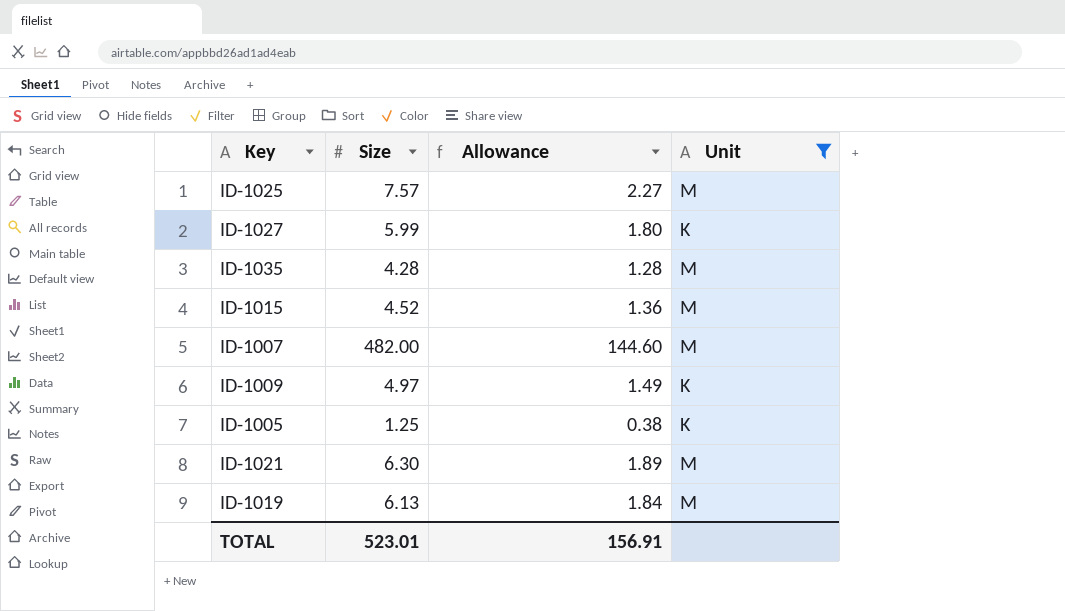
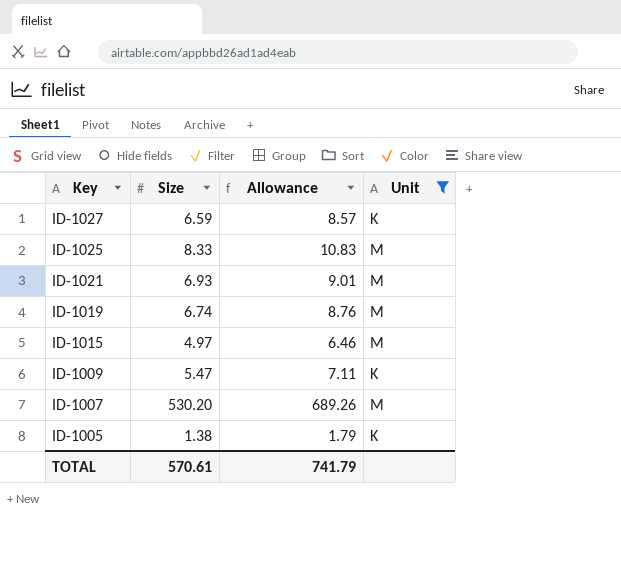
row order: none -> Key descending
column Allowance | formula: [Size] * 0.3 -> [Size] * 1.3
row ID-1035: 4.28 | 1.28 | M -> none
ID-1027 | Size: 5.99 -> 6.59
ID-1025 | Size: 7.57 -> 8.33
ID-1021 | Size: 6.30 -> 6.93
ID-1019 | Size: 6.13 -> 6.74
ID-1015 | Size: 4.52 -> 4.97
ID-1009 | Size: 4.97 -> 5.47
ID-1007 | Size: 482.00 -> 530.20
ID-1005 | Size: 1.25 -> 1.38
TOTAL | Size: 523.01 -> 570.61
TOTAL | Allowance: 156.91 -> 741.79

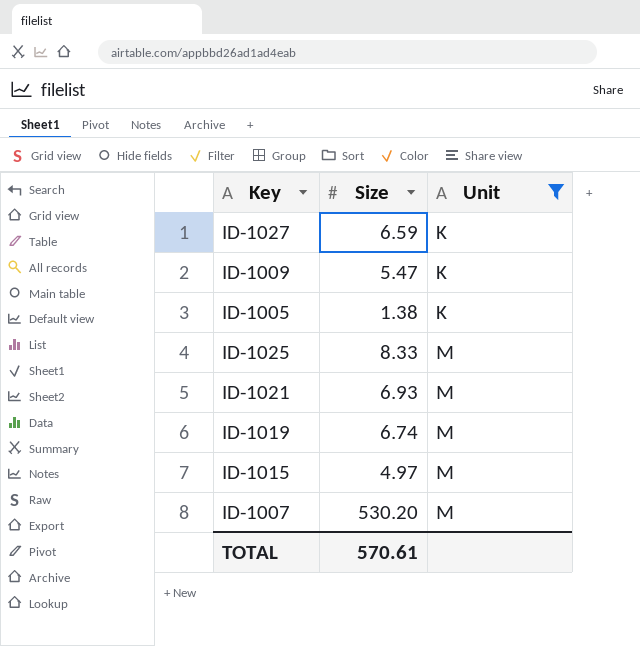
row order: Key descending -> Unit ascending
column Allowance | formula: [Size] * 1.3 -> none

